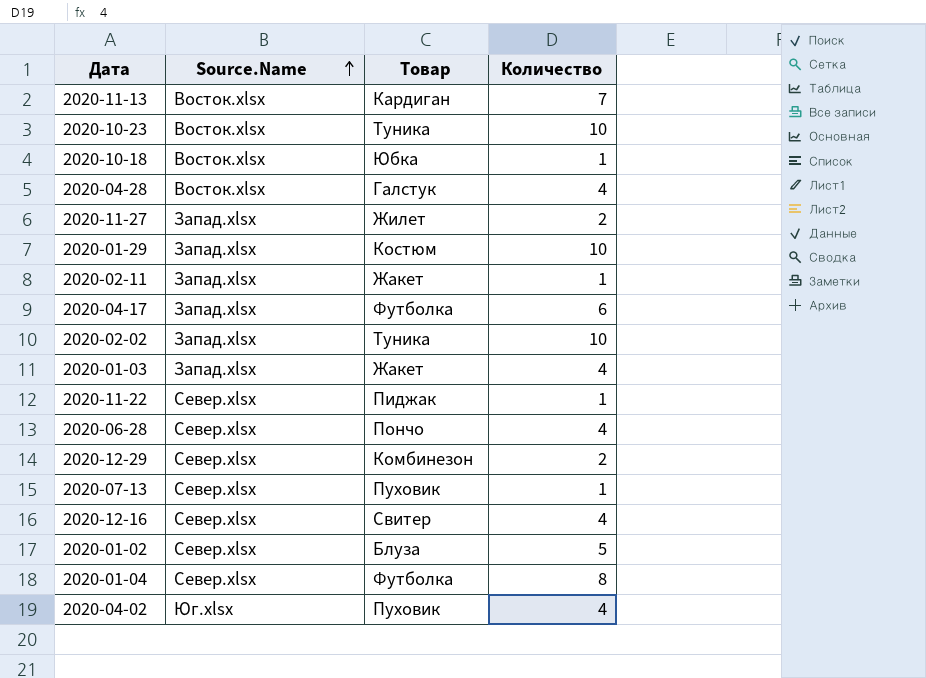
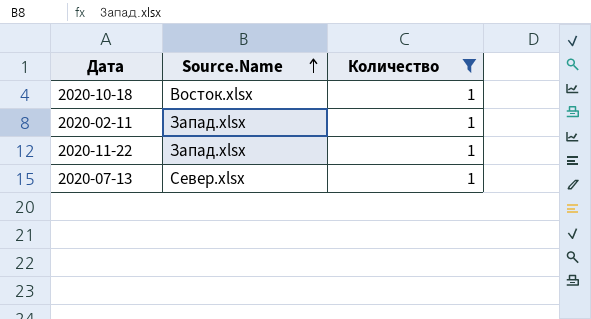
filter: none -> Количество = 1
column Товар | position: 3 -> none
2020-11-22 | Source.Name: Север.xlsx -> Запад.xlsx

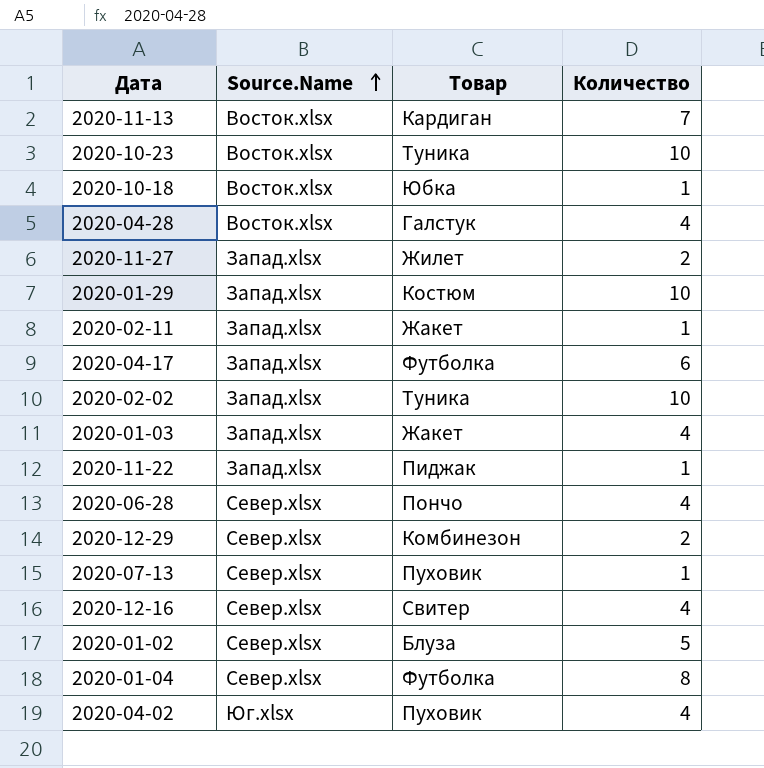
filter: Количество = 1 -> none
column Товар | position: none -> 3

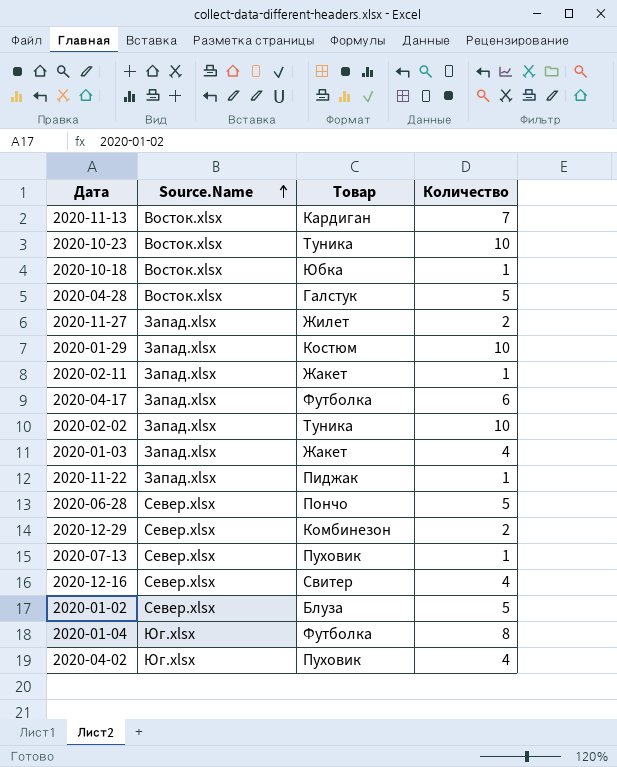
2020-04-28 | Количество: 4 -> 5
2020-06-28 | Количество: 4 -> 5
2020-01-04 | Source.Name: Север.xlsx -> Юг.xlsx

